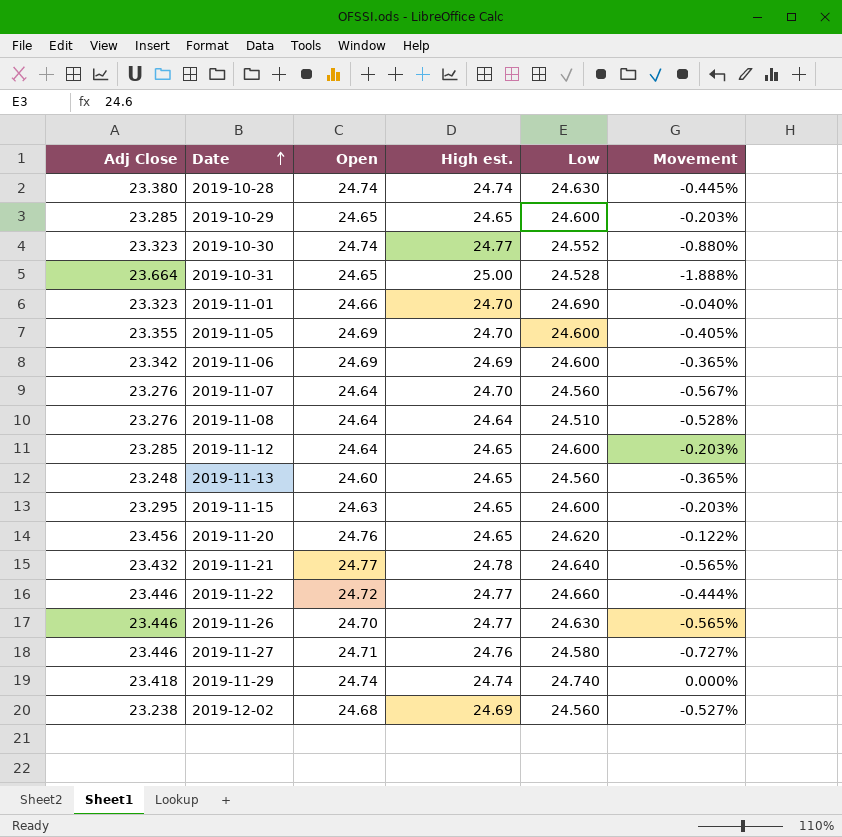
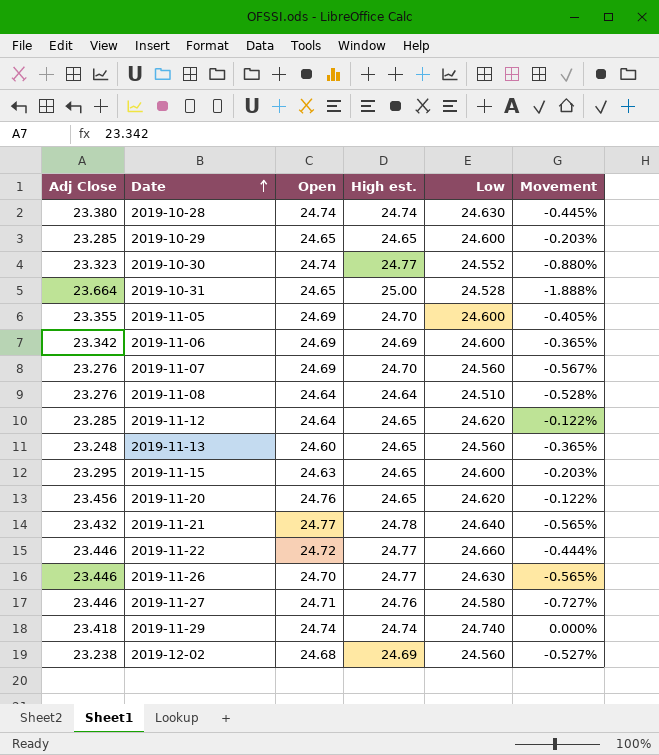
row 2019-11-01: 23.323 | 24.66 | 24.70 | 24.690 | -0.040% -> none
2019-11-07 | Open: 24.64 -> 24.69
2019-11-12 | Low: 24.600 -> 24.620
2019-11-12 | Movement: -0.203% -> -0.122%

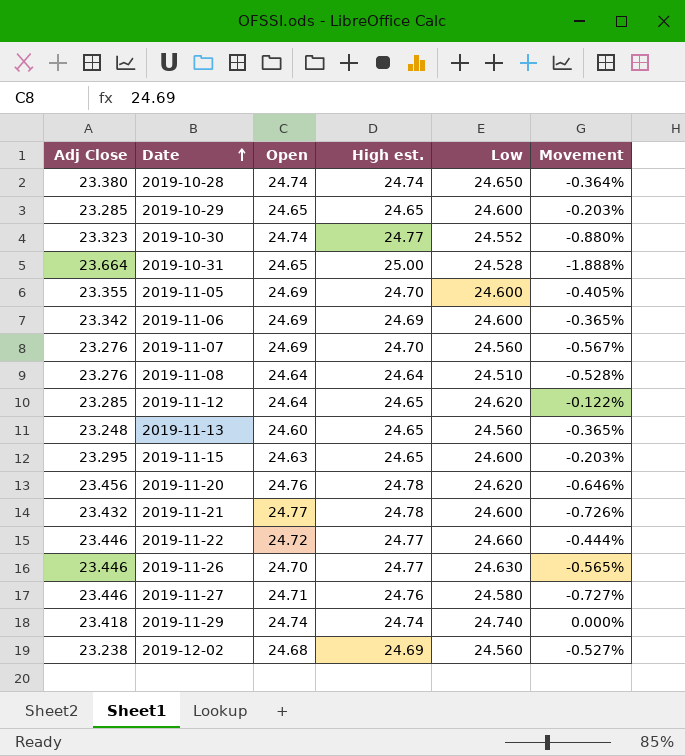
2019-10-28 | Low: 24.630 -> 24.650
2019-10-28 | Movement: -0.445% -> -0.364%
2019-11-20 | High est.: 24.65 -> 24.78
2019-11-20 | Movement: -0.122% -> -0.646%
2019-11-21 | Low: 24.640 -> 24.600
2019-11-21 | Movement: -0.565% -> -0.726%

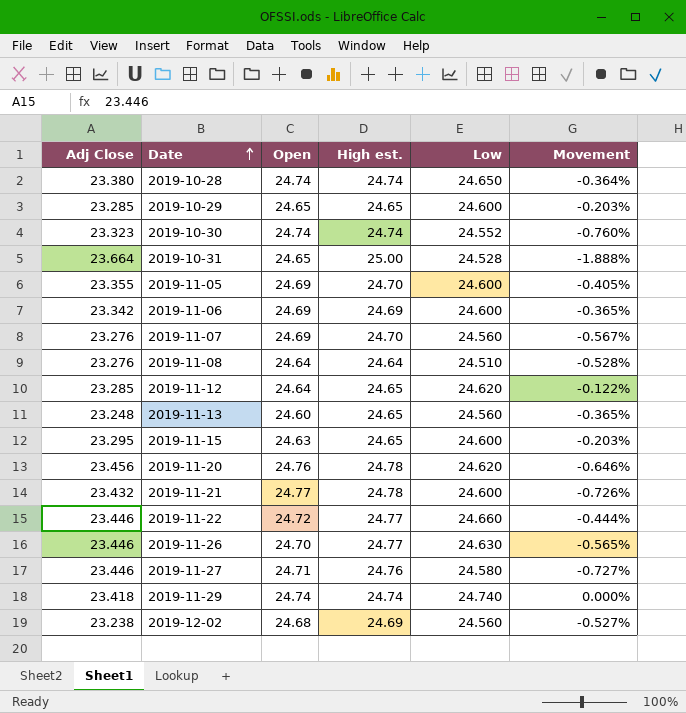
2019-10-30 | High est.: 24.77 -> 24.74
2019-10-30 | Movement: -0.880% -> -0.760%

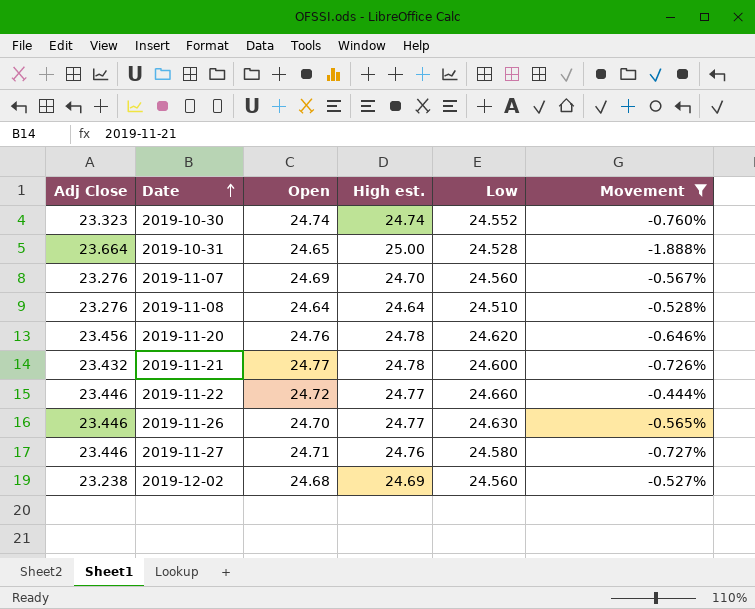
filter: none -> Movement <= -0.444%

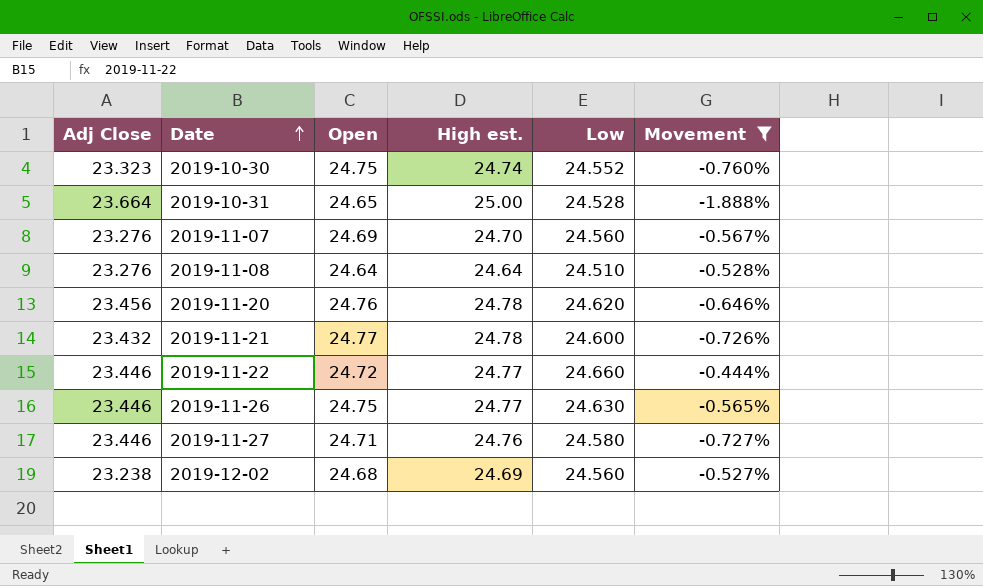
2019-10-30 | Open: 24.74 -> 24.75
2019-11-26 | Open: 24.70 -> 24.75

